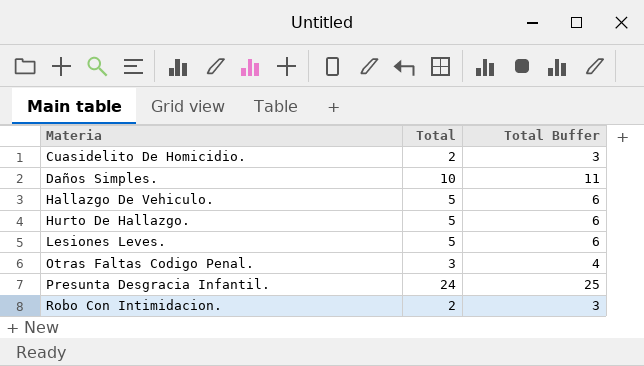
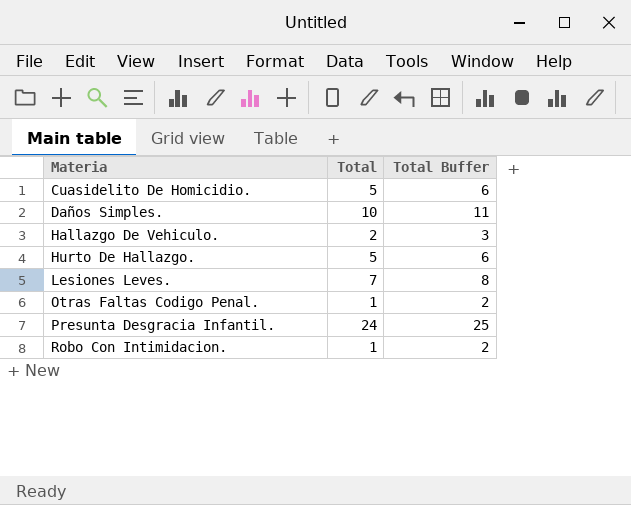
Cuasidelito De Homicidio. | Total: 2 -> 5
Cuasidelito De Homicidio. | Total Buffer: 3 -> 6
Hallazgo De Vehiculo. | Total: 5 -> 2
Hallazgo De Vehiculo. | Total Buffer: 6 -> 3
Lesiones Leves. | Total: 5 -> 7
Lesiones Leves. | Total Buffer: 6 -> 8
Otras Faltas Codigo Penal. | Total: 3 -> 1
Otras Faltas Codigo Penal. | Total Buffer: 4 -> 2
Robo Con Intimidacion. | Total: 2 -> 1
Robo Con Intimidacion. | Total Buffer: 3 -> 2

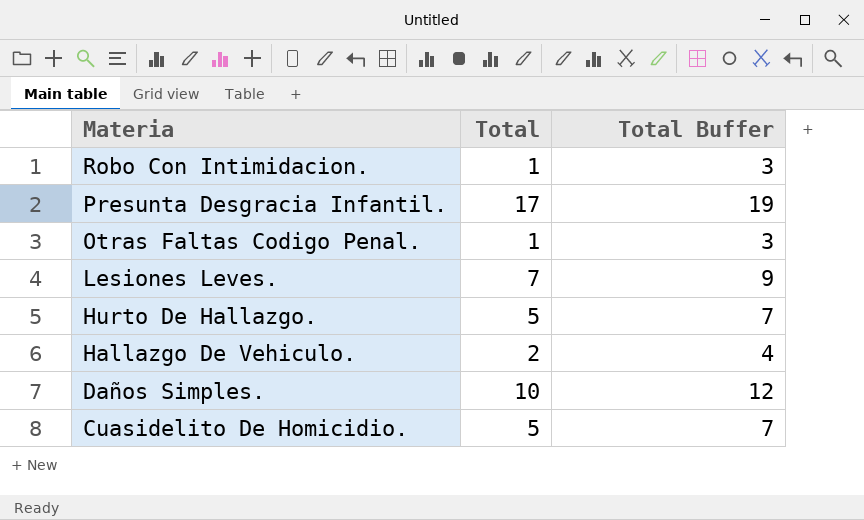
row order: Materia ascending -> Materia descending
column Total Buffer | formula: [Total] + 1 -> [Total] + 2
Presunta Desgracia Infantil. | Total: 24 -> 17

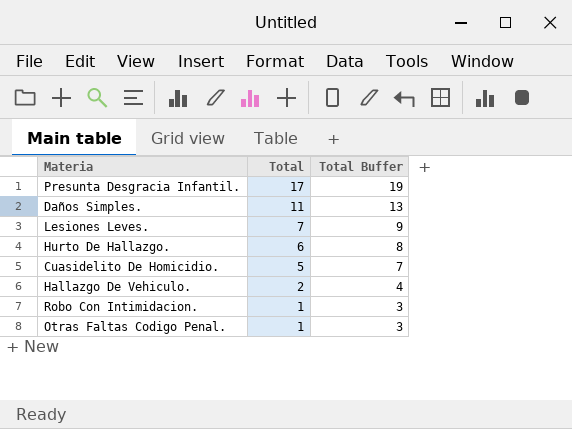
row order: Materia descending -> Total descending
Daños Simples. | Total: 10 -> 11
Daños Simples. | Total Buffer: 12 -> 13
Hurto De Hallazgo. | Total: 5 -> 6
Hurto De Hallazgo. | Total Buffer: 7 -> 8

